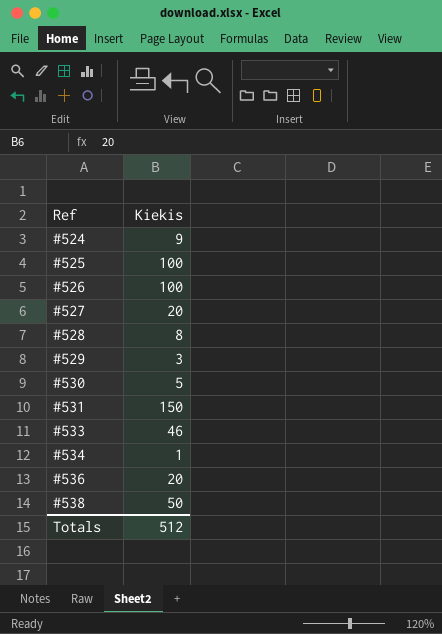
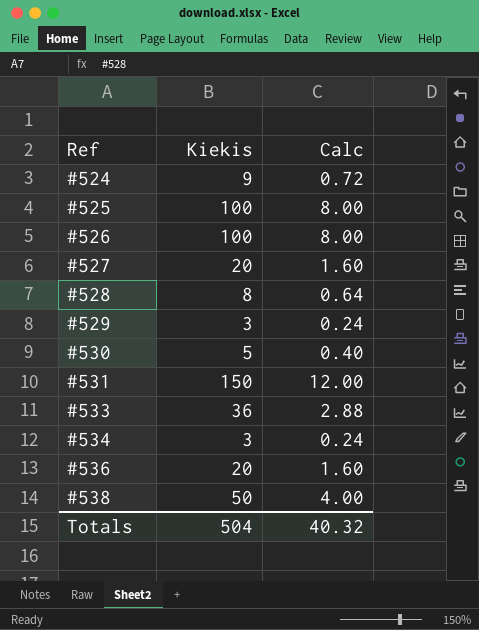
column Calc | formula: none -> [Kiekis] * 0.08
#533 | Kiekis: 46 -> 36
#534 | Kiekis: 1 -> 3
Totals | Kiekis: 512 -> 504

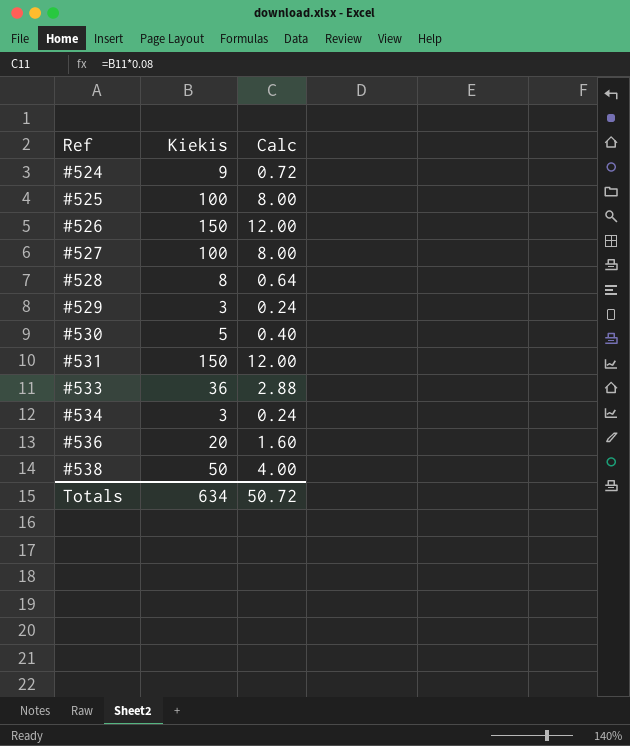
#526 | Kiekis: 100 -> 150
#526 | Calc: 8.00 -> 12.00
#527 | Kiekis: 20 -> 100
#527 | Calc: 1.60 -> 8.00
Totals | Kiekis: 504 -> 634
Totals | Calc: 40.32 -> 50.72

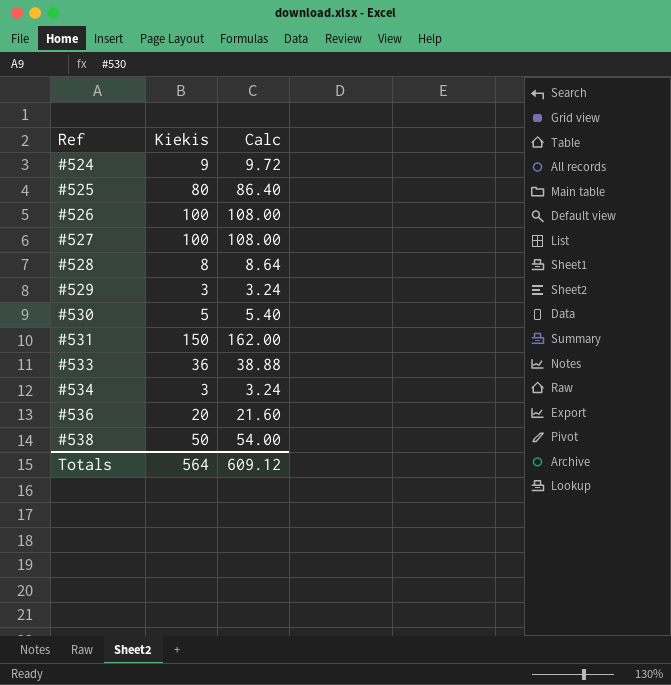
column Calc | formula: [Kiekis] * 0.08 -> [Kiekis] * 1.08
#525 | Kiekis: 100 -> 80
#526 | Kiekis: 150 -> 100
Totals | Kiekis: 634 -> 564
Totals | Calc: 50.72 -> 609.12

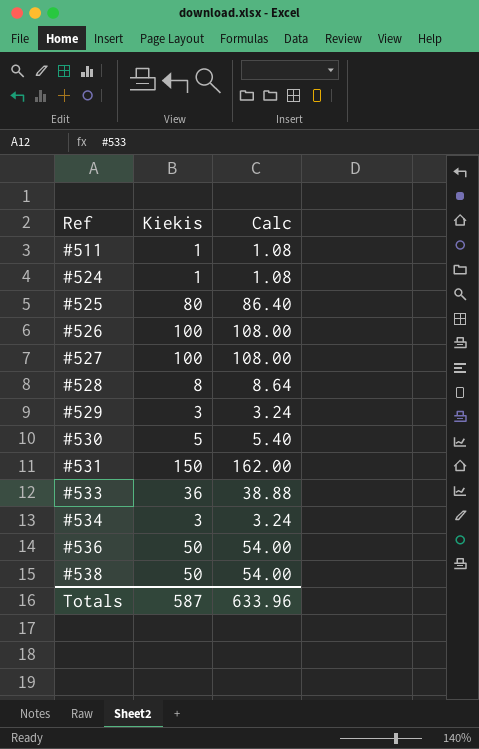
row #511: none -> 1 | 1.08
#524 | Kiekis: 9 -> 1
#524 | Calc: 9.72 -> 1.08
#536 | Kiekis: 20 -> 50
#536 | Calc: 21.60 -> 54.00
Totals | Kiekis: 564 -> 587
Totals | Calc: 609.12 -> 633.96

